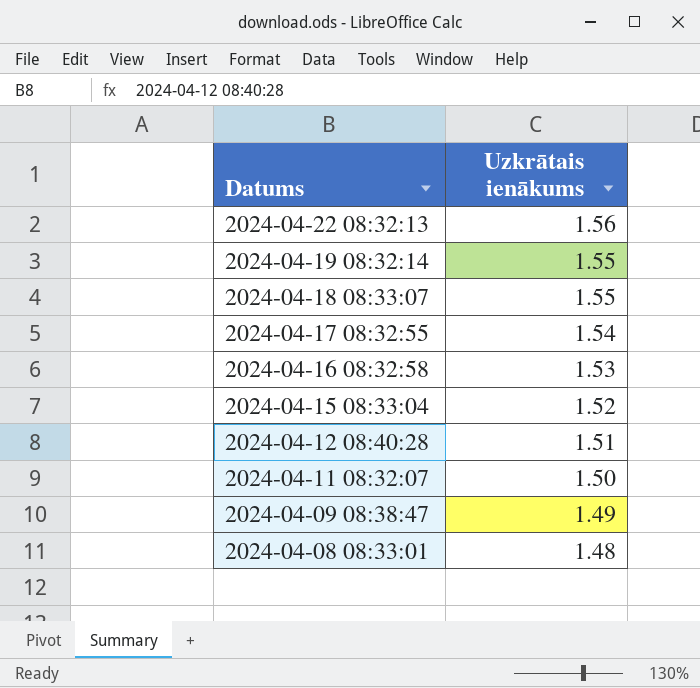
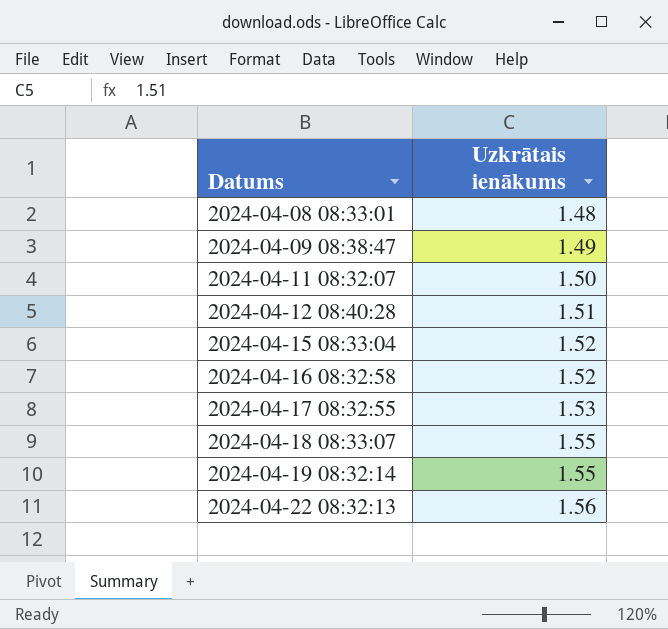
row order: Datums descending -> Datums ascending
2024-04-16 08:32:58 | Uzkrātais ienākums: 1.53 -> 1.52
2024-04-17 08:32:55 | Uzkrātais ienākums: 1.54 -> 1.53

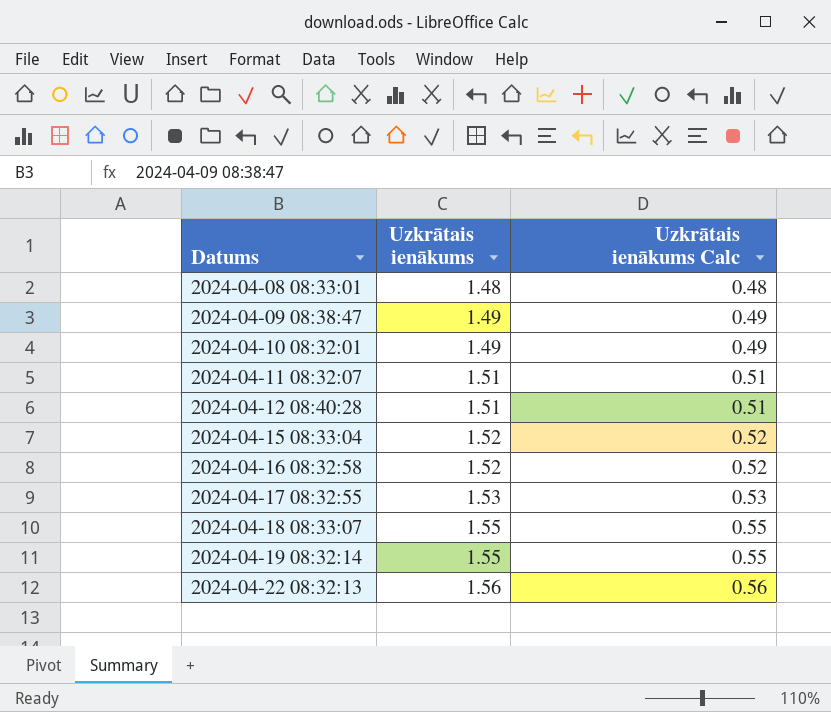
column Uzkrātais ienākums Calc | formula: none -> [Uzkrātais ienākums] - 1
row 2024-04-10 08:32:01: none -> 1.49 | 0.49
2024-04-11 08:32:07 | Uzkrātais ienākums: 1.50 -> 1.51

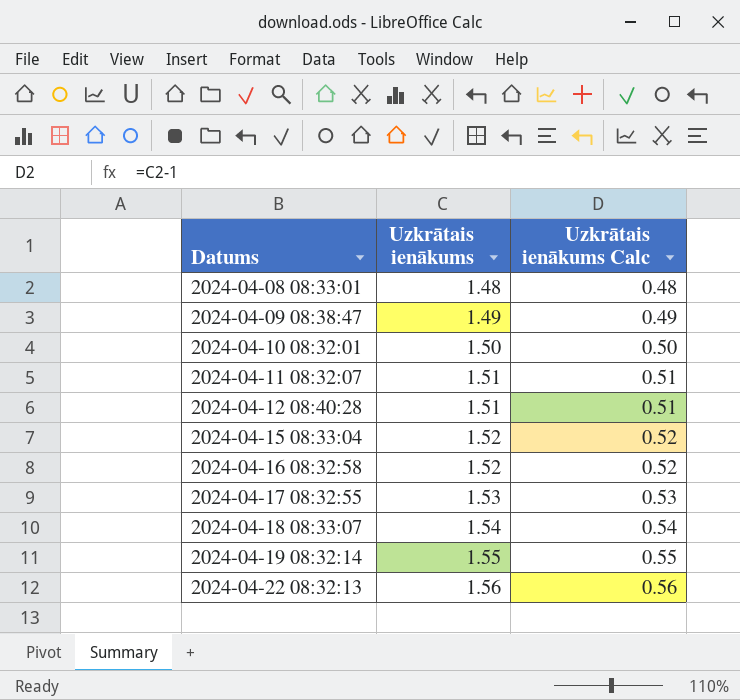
2024-04-10 08:32:01 | Uzkrātais ienākums: 1.49 -> 1.50
2024-04-10 08:32:01 | Uzkrātais ienākums Calc: 0.49 -> 0.50
2024-04-18 08:33:07 | Uzkrātais ienākums: 1.55 -> 1.54
2024-04-18 08:33:07 | Uzkrātais ienākums Calc: 0.55 -> 0.54

